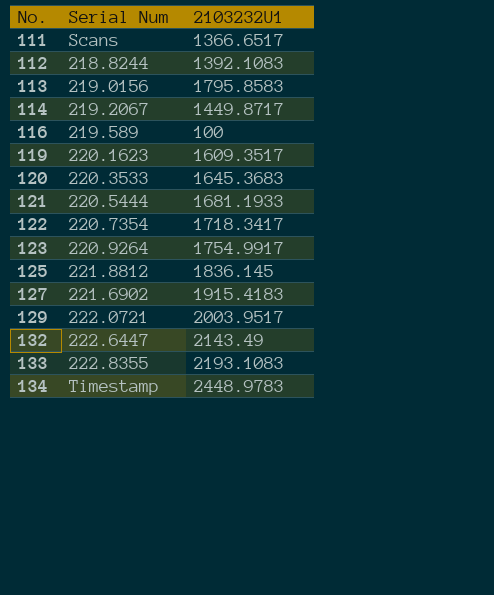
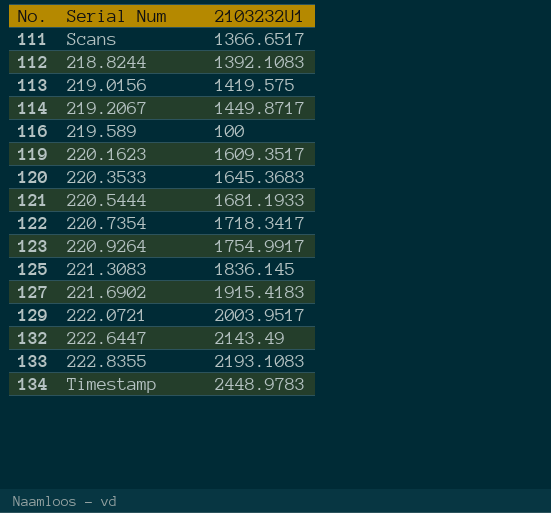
113 | 2103232U1: 1795.8583 -> 1419.575
125 | Serial Num: 221.8812 -> 221.3083

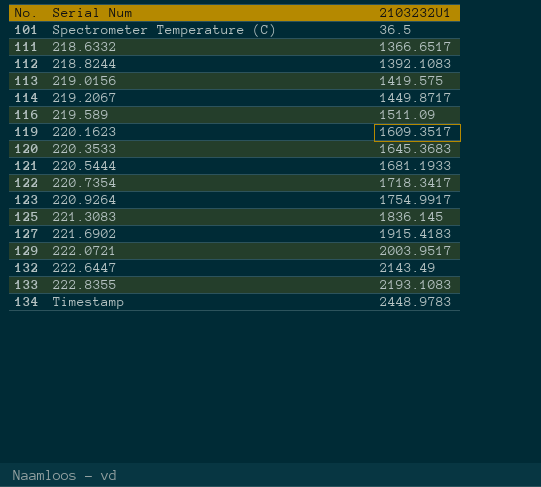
row 101: none -> Spectrometer Temperature (C) | 36.5
111 | Serial Num: Scans -> 218.6332
116 | 2103232U1: 100 -> 1511.09

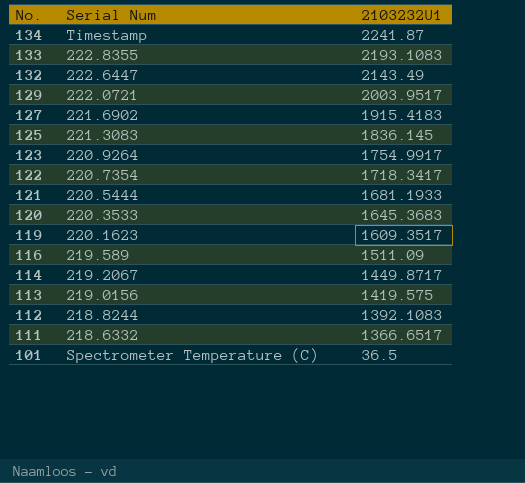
row order: No. ascending -> No. descending
134 | 2103232U1: 2448.9783 -> 2241.87

